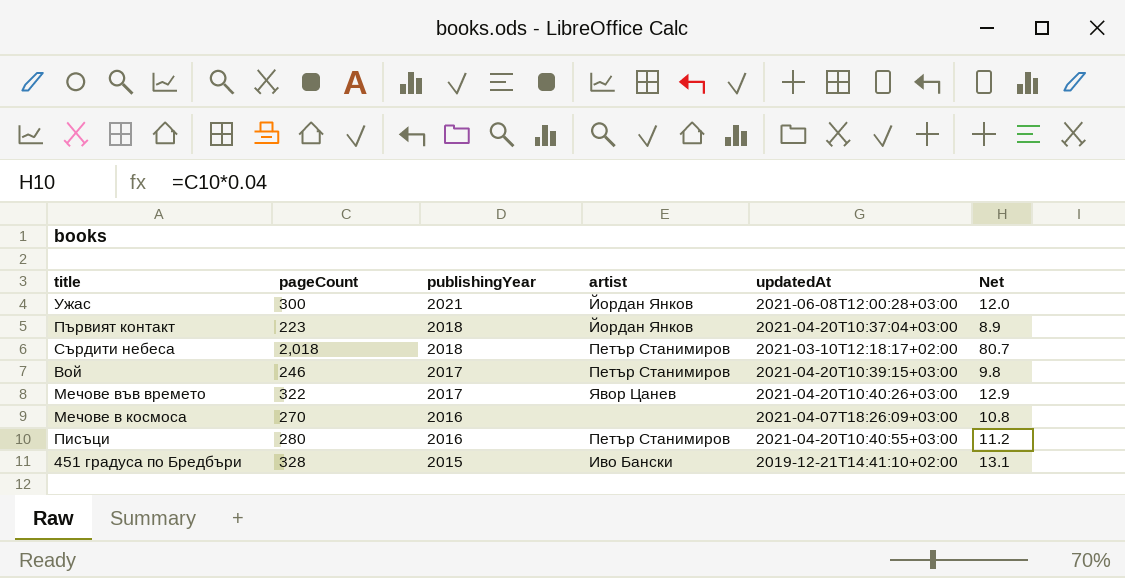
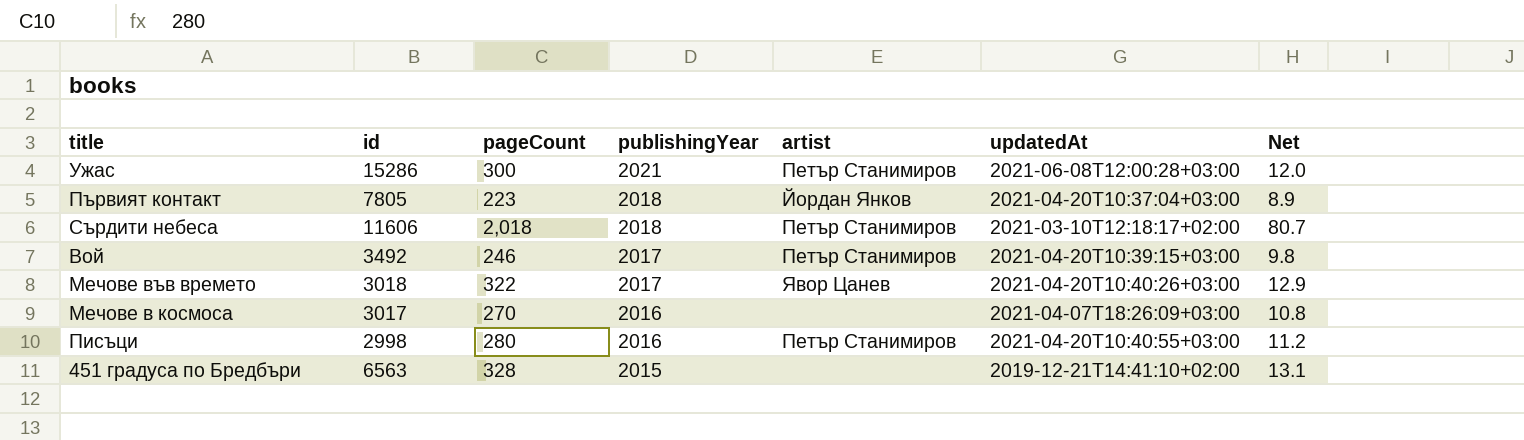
column id | position: none -> 2
Ужас | artist: Йордан Янков -> Петър Станимиров
451 градуса по Бредбъри | artist: Иво Бански -> none

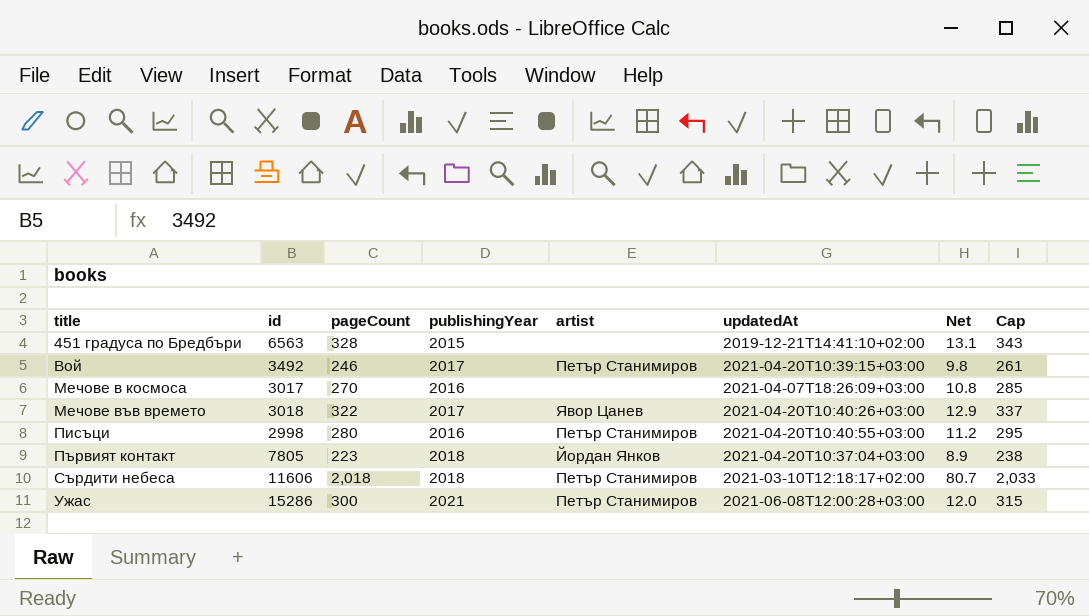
row order: publishingYear descending -> title ascending
column Cap | formula: none -> [pageCount] + 15

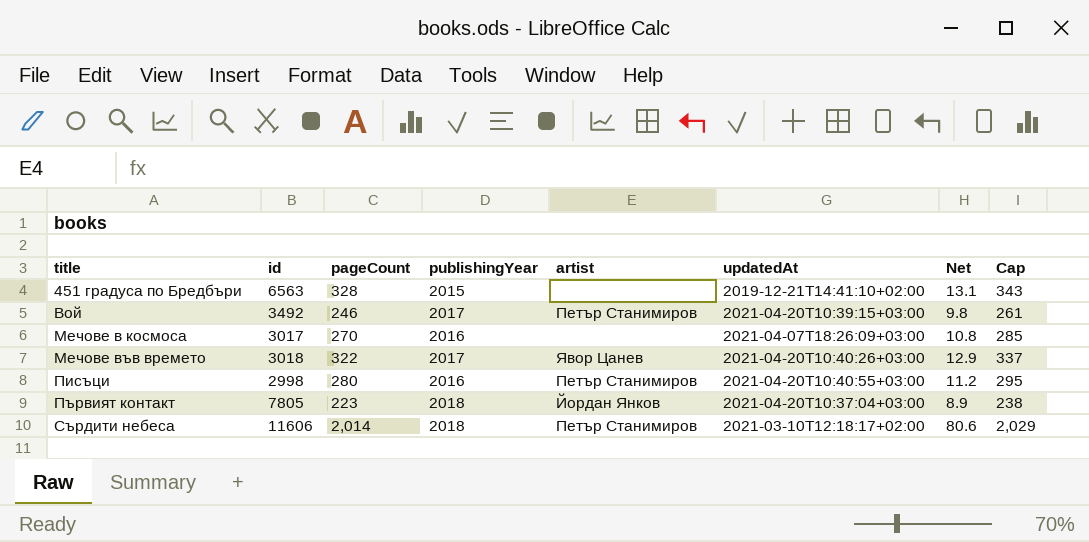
row Ужас: 15286 | 300 | 2021 | Петър Станимиров | 2021-06-08T12:00:28+03:00 | 12.0 | 315 -> none
Сърдити небеса | pageCount: 2,018 -> 2,014
Сърдити небеса | Net: 80.7 -> 80.6
Сърдити небеса | Cap: 2,033 -> 2,029

